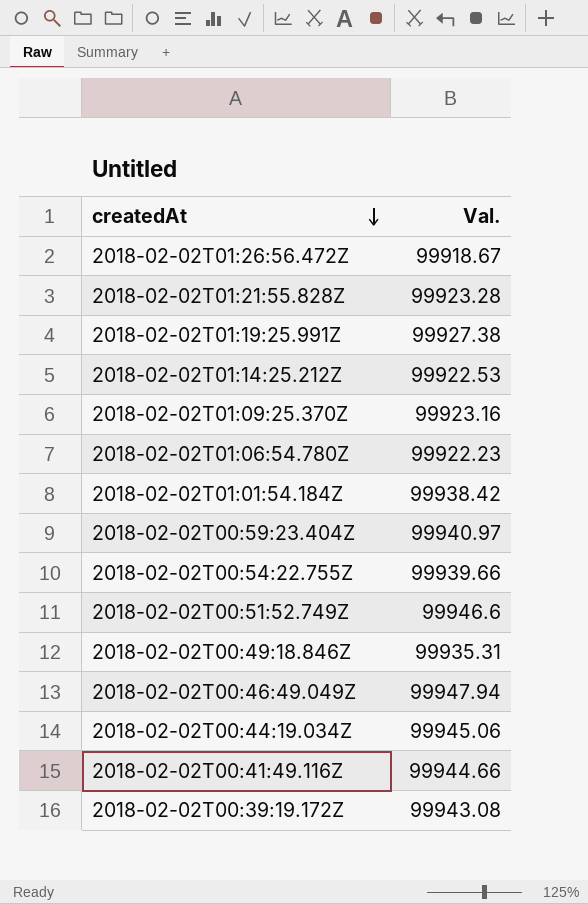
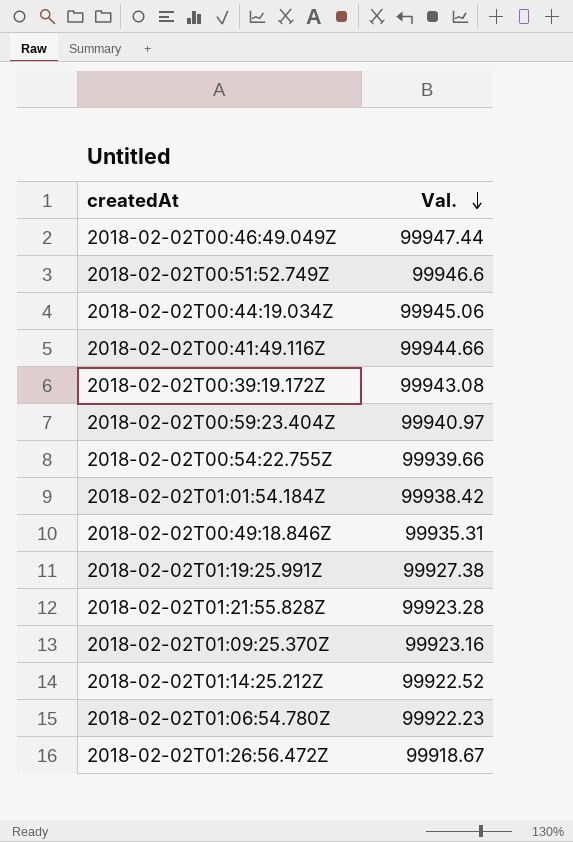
row order: createdAt descending -> Val. descending
2018-02-02T00:46:49.049Z | Val.: 99947.94 -> 99947.44
2018-02-02T01:14:25.212Z | Val.: 99922.53 -> 99922.52

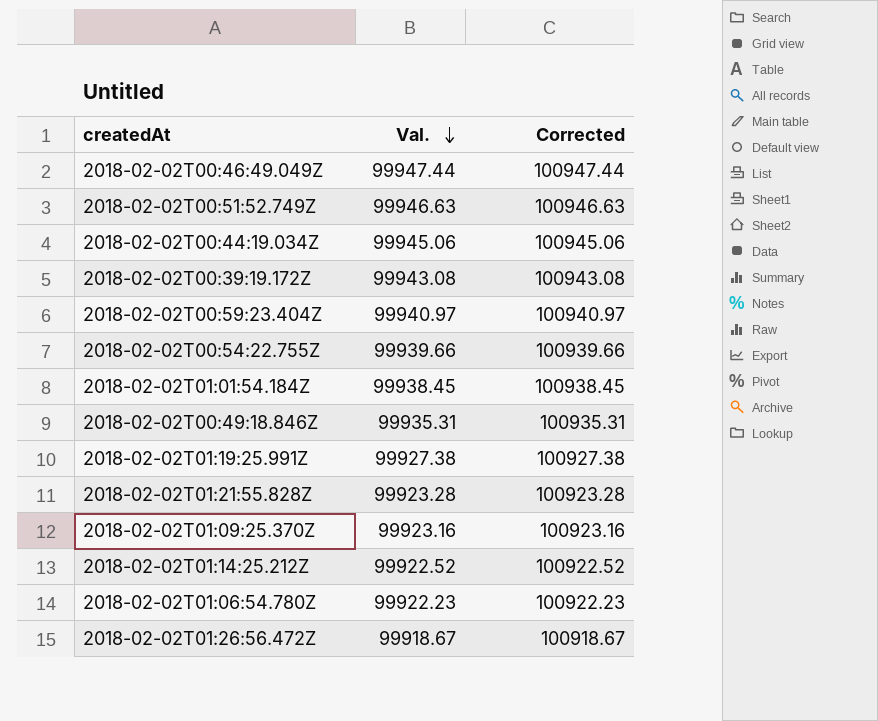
column Corrected | formula: none -> [Val.] + 1000
row 2018-02-02T00:41:49.116Z: 99944.66 -> none
2018-02-02T00:51:52.749Z | Val.: 99946.6 -> 99946.63
2018-02-02T01:01:54.184Z | Val.: 99938.42 -> 99938.45

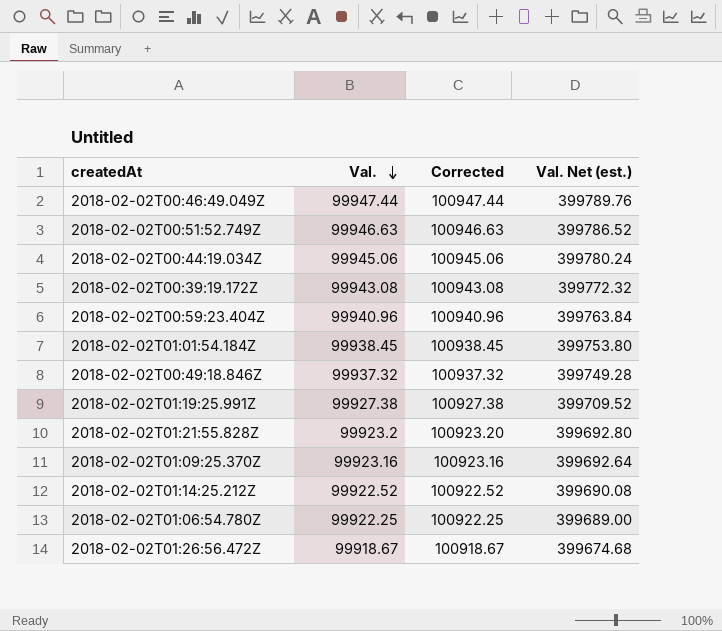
column Val. Net (est.) | formula: none -> [Val.] * 4
row 2018-02-02T00:54:22.755Z: 99939.66 | 100939.66 -> none
2018-02-02T00:59:23.404Z | Val.: 99940.97 -> 99940.96
2018-02-02T00:59:23.404Z | Corrected: 100940.97 -> 100940.96
2018-02-02T00:49:18.846Z | Val.: 99935.31 -> 99937.32
2018-02-02T00:49:18.846Z | Corrected: 100935.31 -> 100937.32
2018-02-02T01:21:55.828Z | Val.: 99923.28 -> 99923.2
2018-02-02T01:21:55.828Z | Corrected: 100923.28 -> 100923.20
2018-02-02T01:06:54.780Z | Val.: 99922.23 -> 99922.25
2018-02-02T01:06:54.780Z | Corrected: 100922.23 -> 100922.25

